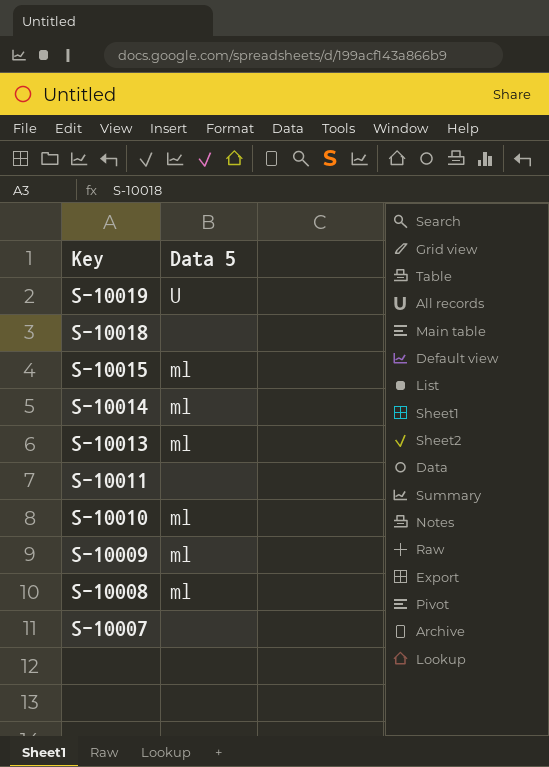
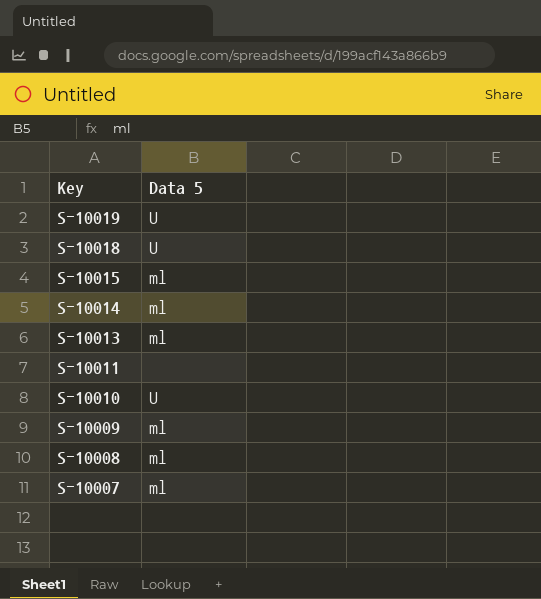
S-10018 | Data 5: none -> U
S-10010 | Data 5: ml -> U
S-10007 | Data 5: none -> ml

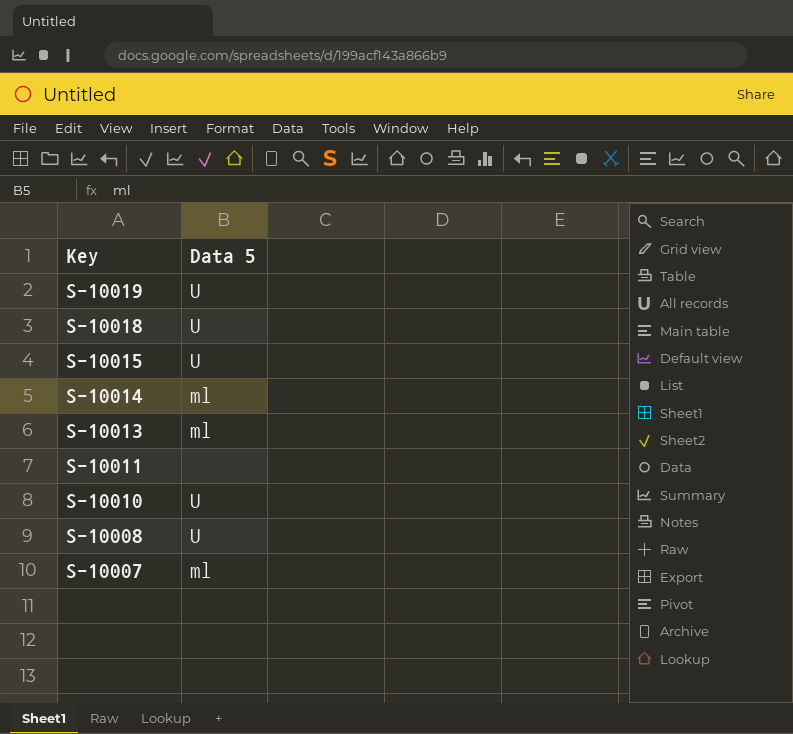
row S-10009: ml -> none
S-10015 | Data 5: ml -> U
S-10008 | Data 5: ml -> U

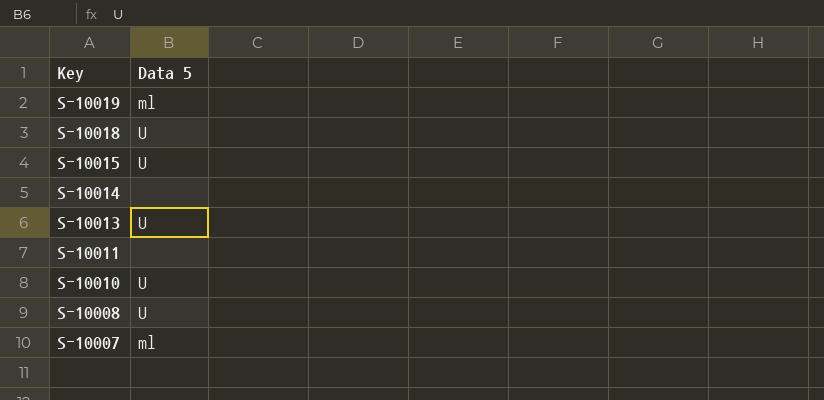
S-10019 | Data 5: U -> ml
S-10014 | Data 5: ml -> none
S-10013 | Data 5: ml -> U

